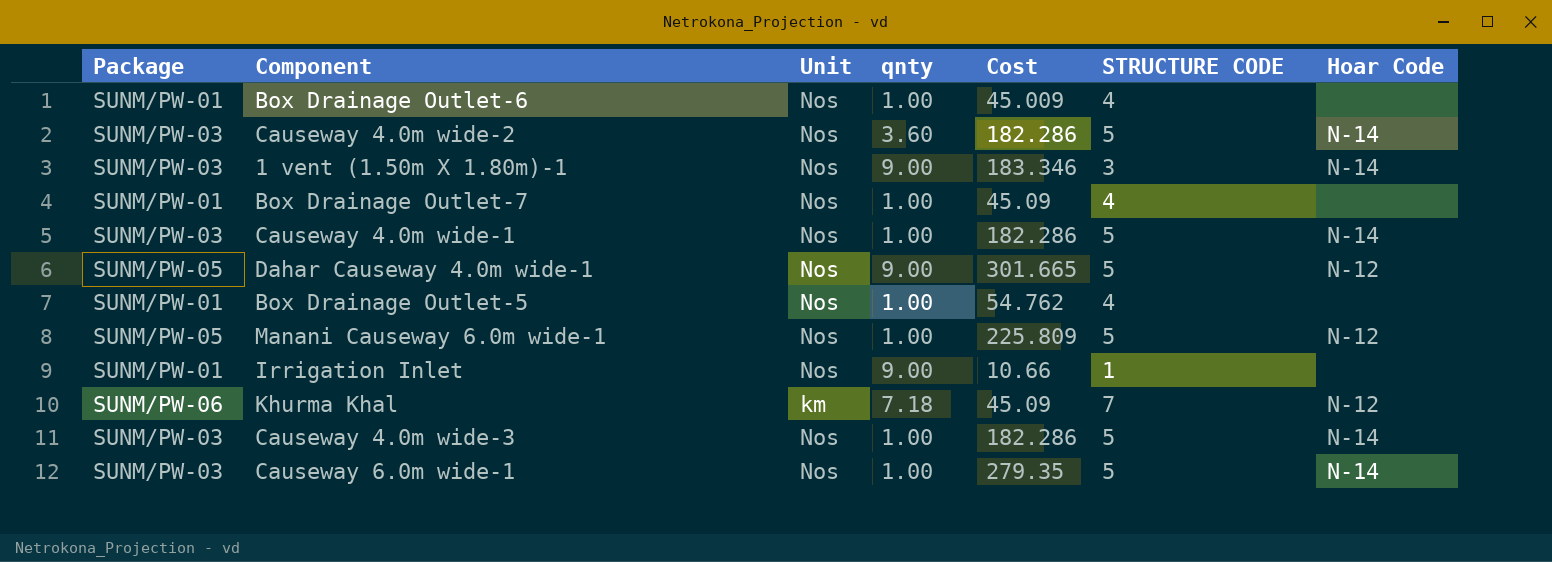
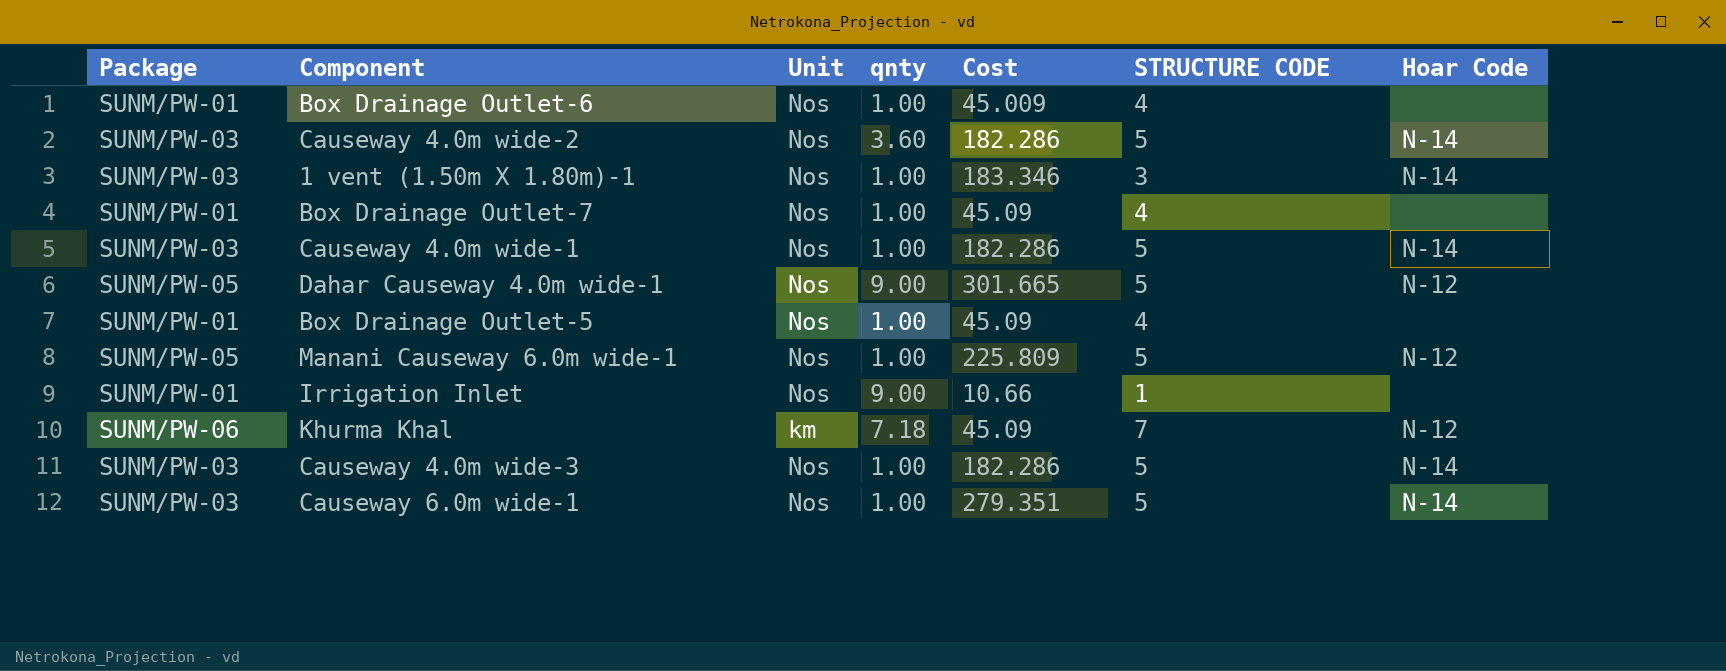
1 vent (1.50m X 1.80m)-1 | qnty: 9.00 -> 1.00
Box Drainage Outlet-5 | Cost: 54.762 -> 45.09
Causeway 6.0m wide-1 | Cost: 279.35 -> 279.351

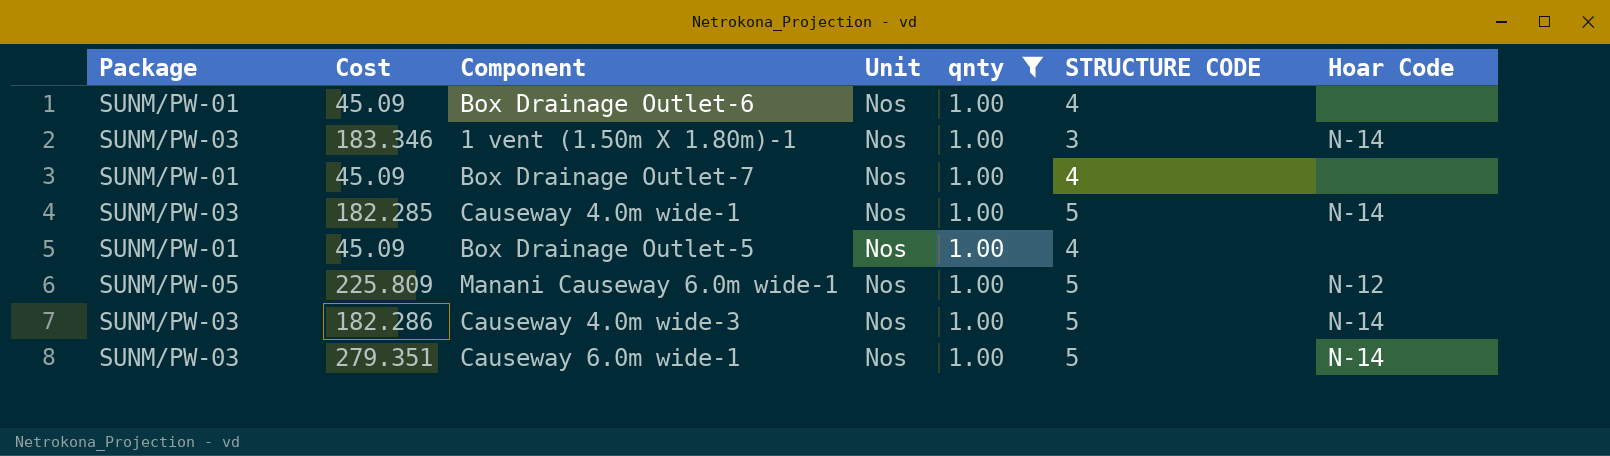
filter: none -> qnty = 1.00
column Cost | position: 5 -> 2
Box Drainage Outlet-6 | Cost: 45.009 -> 45.09
Causeway 4.0m wide-1 | Cost: 182.286 -> 182.285

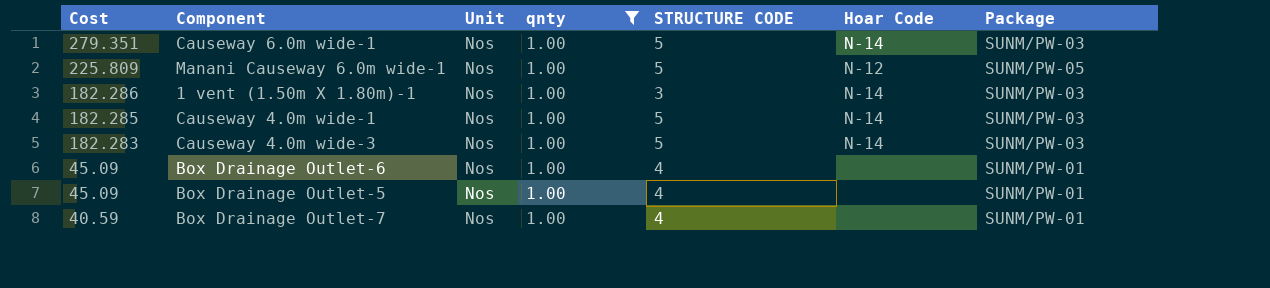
row order: none -> Cost descending
column Package | position: 1 -> 7
1 vent (1.50m X 1.80m)-1 | Cost: 183.346 -> 182.286
Causeway 4.0m wide-3 | Cost: 182.286 -> 182.283
Box Drainage Outlet-7 | Cost: 45.09 -> 40.59

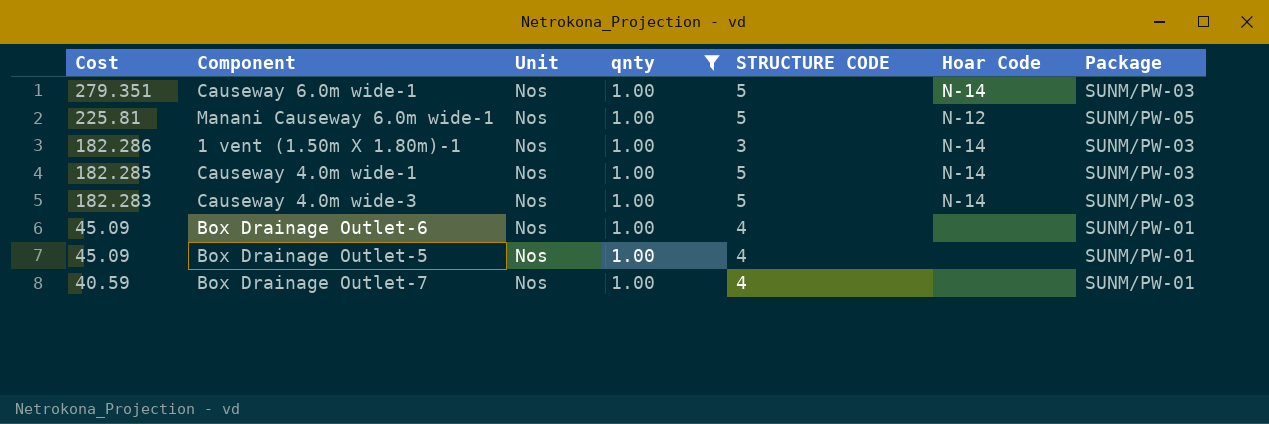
Manani Causeway 6.0m wide-1 | Cost: 225.809 -> 225.81

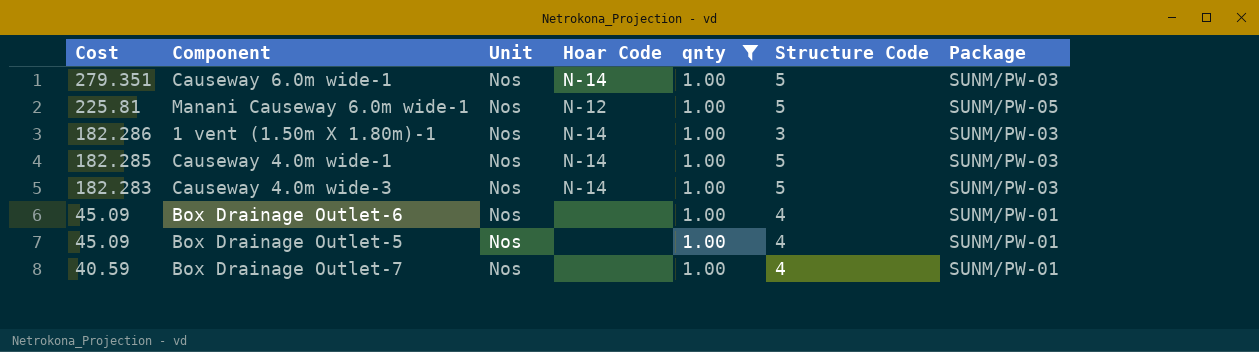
column Hoar Code | position: 6 -> 4
column name: STRUCTURE CODE -> Structure Code

